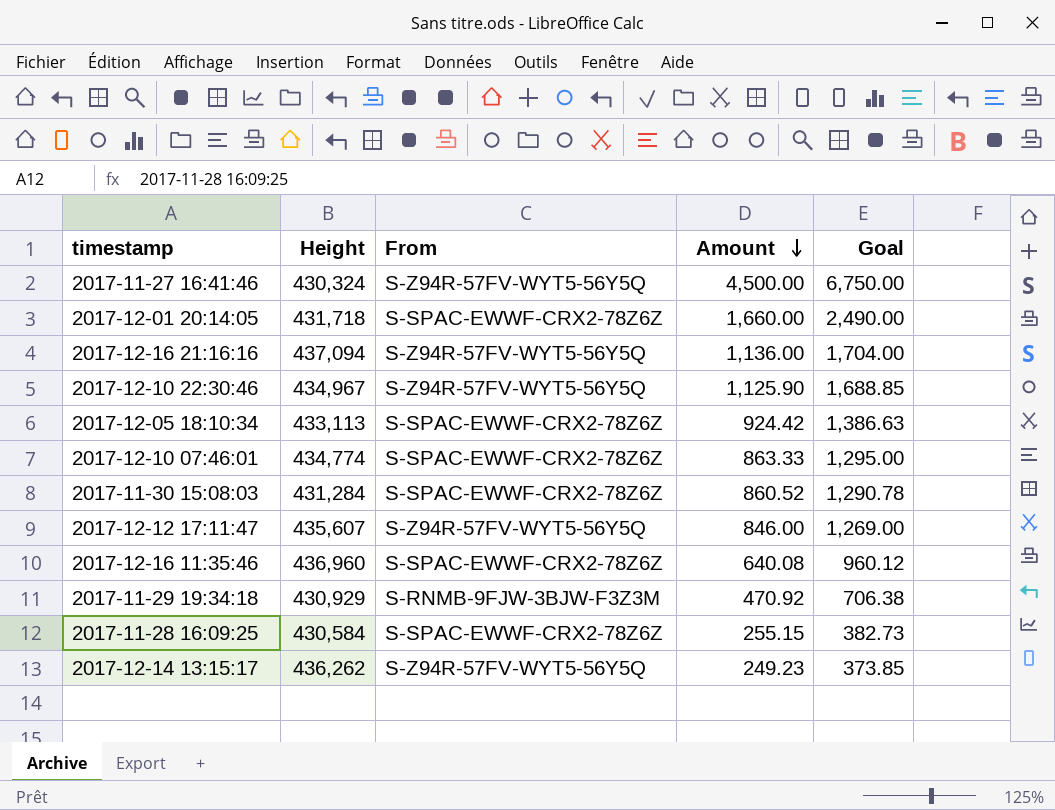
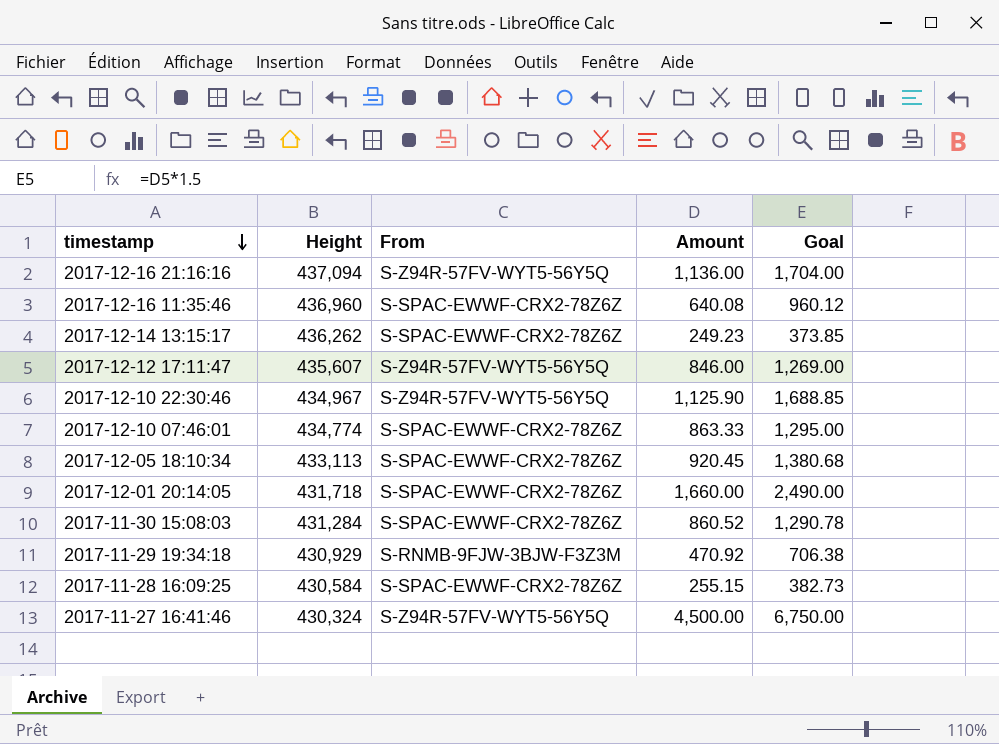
row order: Amount descending -> timestamp descending
2017-12-14 13:15:17 | From: S-Z94R-57FV-WYT5-56Y5Q -> S-SPAC-EWWF-CRX2-78Z6Z
2017-12-05 18:10:34 | Amount: 924.42 -> 920.45
2017-12-05 18:10:34 | Goal: 1,386.63 -> 1,380.68

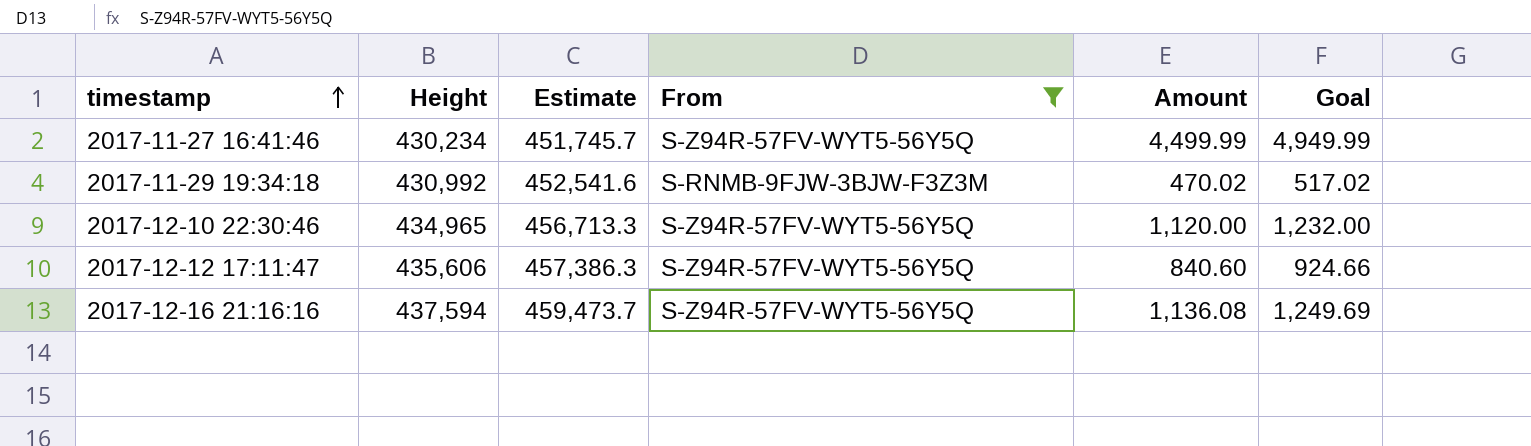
filter: none -> From != S-SPAC-EWWF-CRX2-78Z6Z
row order: timestamp descending -> timestamp ascending
column Estimate | formula: none -> [Height] * 1.05
column Goal | formula: [Amount] * 1.5 -> [Amount] * 1.1
2017-11-27 16:41:46 | Height: 430,324 -> 430,234
2017-11-27 16:41:46 | Amount: 4,500.00 -> 4,499.99
2017-11-29 19:34:18 | Height: 430,929 -> 430,992
2017-11-29 19:34:18 | Amount: 470.92 -> 470.02
2017-12-10 22:30:46 | Height: 434,967 -> 434,965
2017-12-10 22:30:46 | Amount: 1,125.90 -> 1,120.00
2017-12-12 17:11:47 | Height: 435,607 -> 435,606
2017-12-12 17:11:47 | Amount: 846.00 -> 840.60
2017-12-16 21:16:16 | Height: 437,094 -> 437,594
2017-12-16 21:16:16 | Amount: 1,136.00 -> 1,136.08

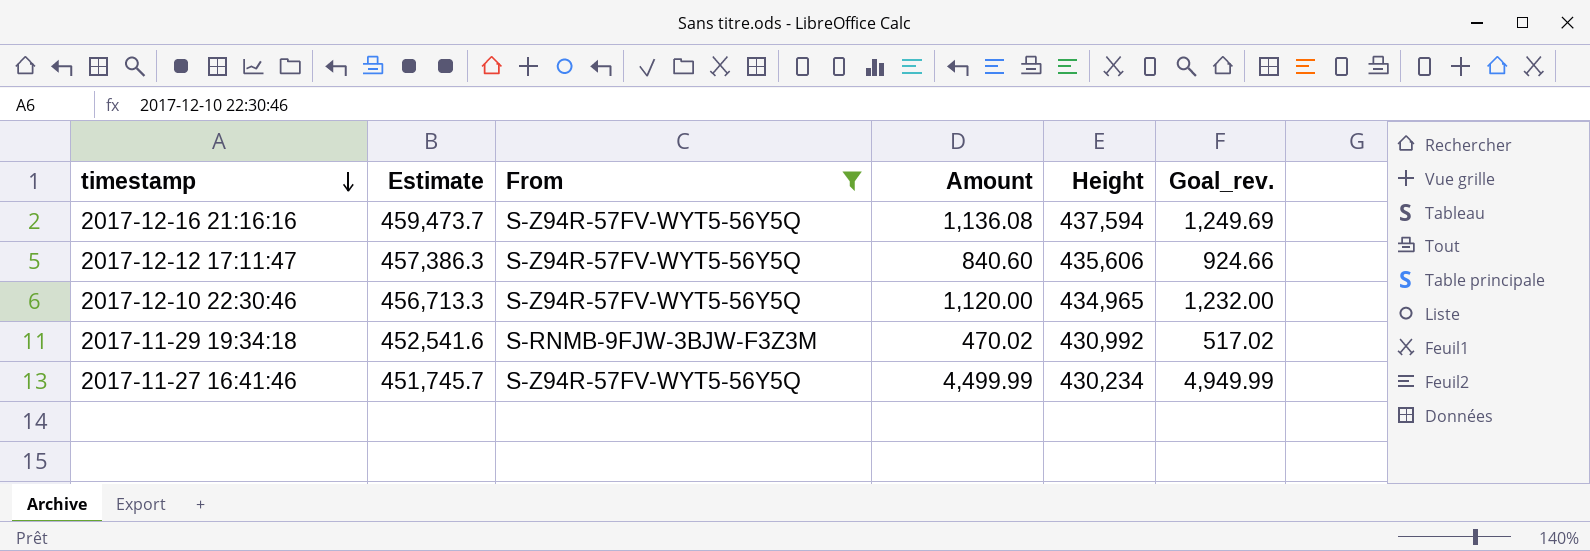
row order: timestamp ascending -> timestamp descending
column Height | position: 2 -> 5
column name: Goal -> Goal_rev.

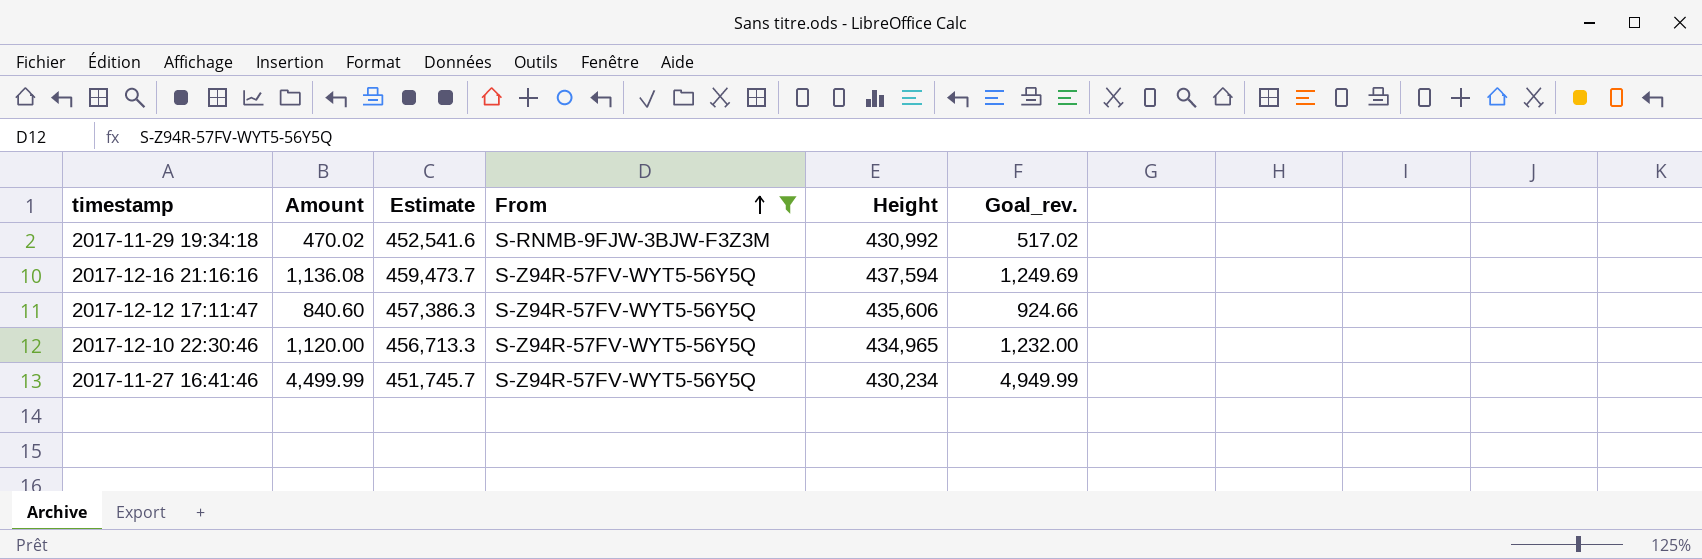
row order: timestamp descending -> From ascending
column Amount | position: 4 -> 2

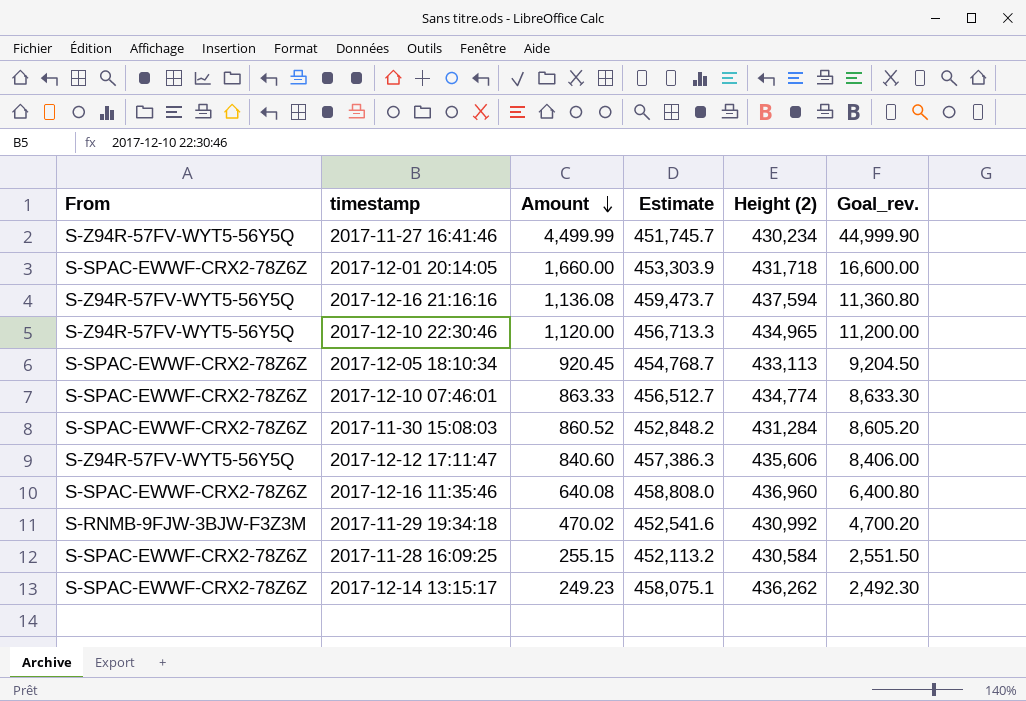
filter: From != S-SPAC-EWWF-CRX2-78Z6Z -> none
row order: From ascending -> Amount descending
column From | position: 4 -> 1
column name: Height -> Height (2)
column Goal_rev. | formula: [Amount] * 1.1 -> [Amount] * 10

